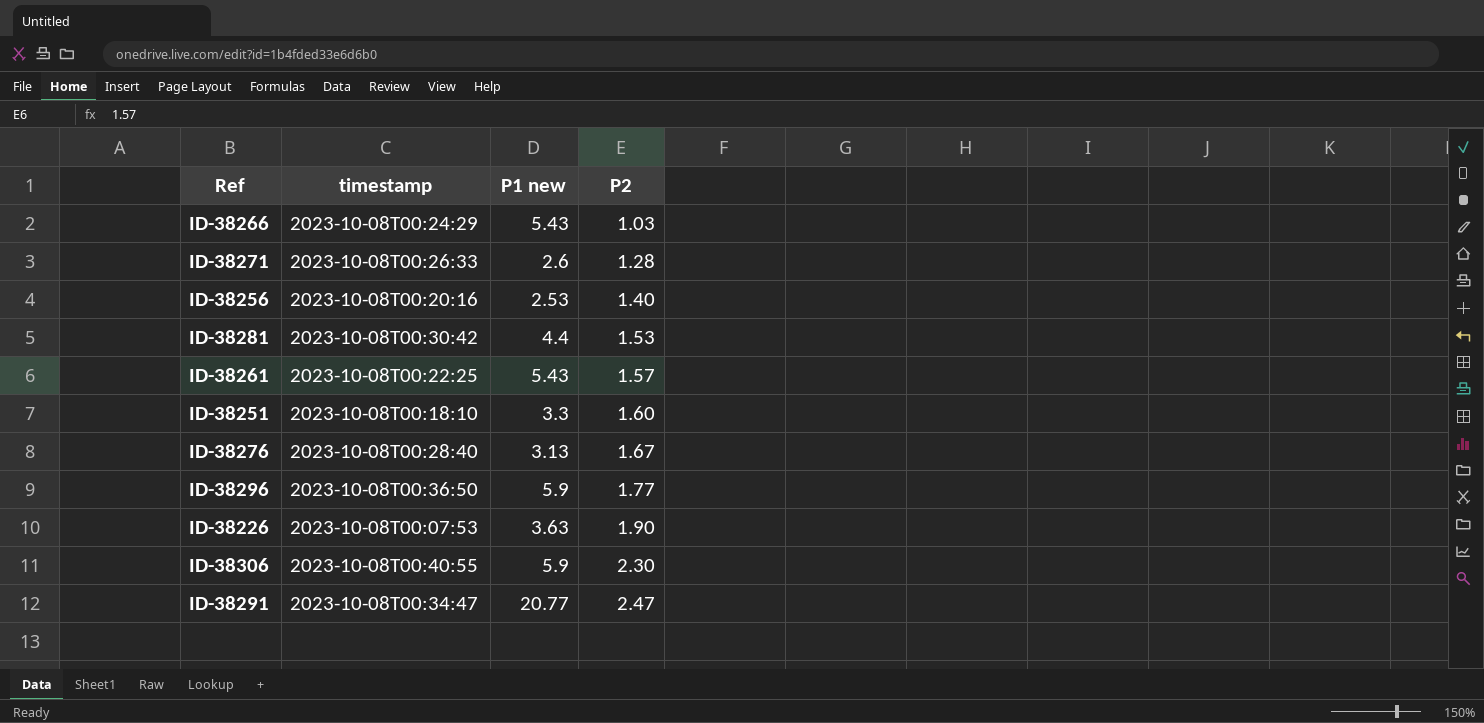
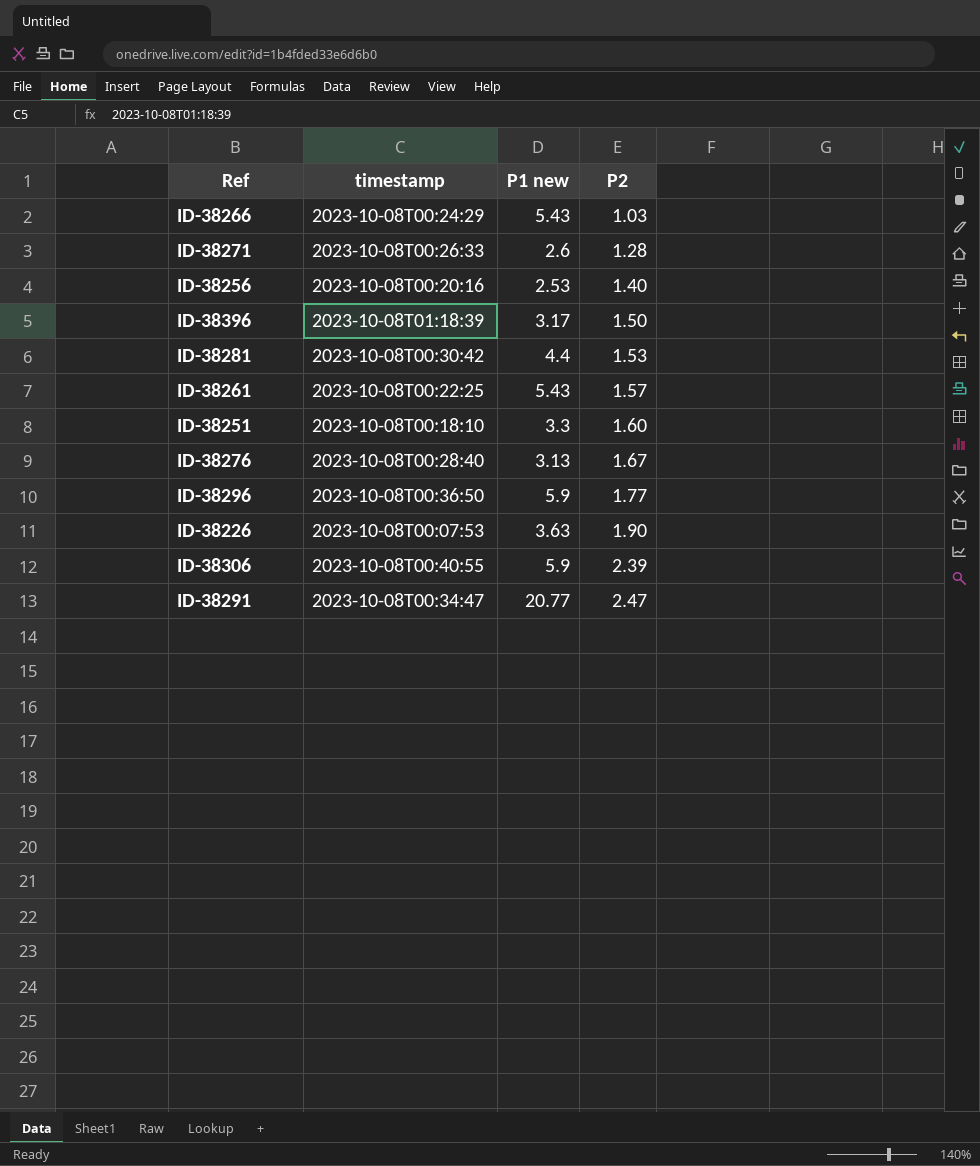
row ID-38396: none -> 2023-10-08T01:18:39 | 3.17 | 1.50
ID-38306 | P2: 2.30 -> 2.39

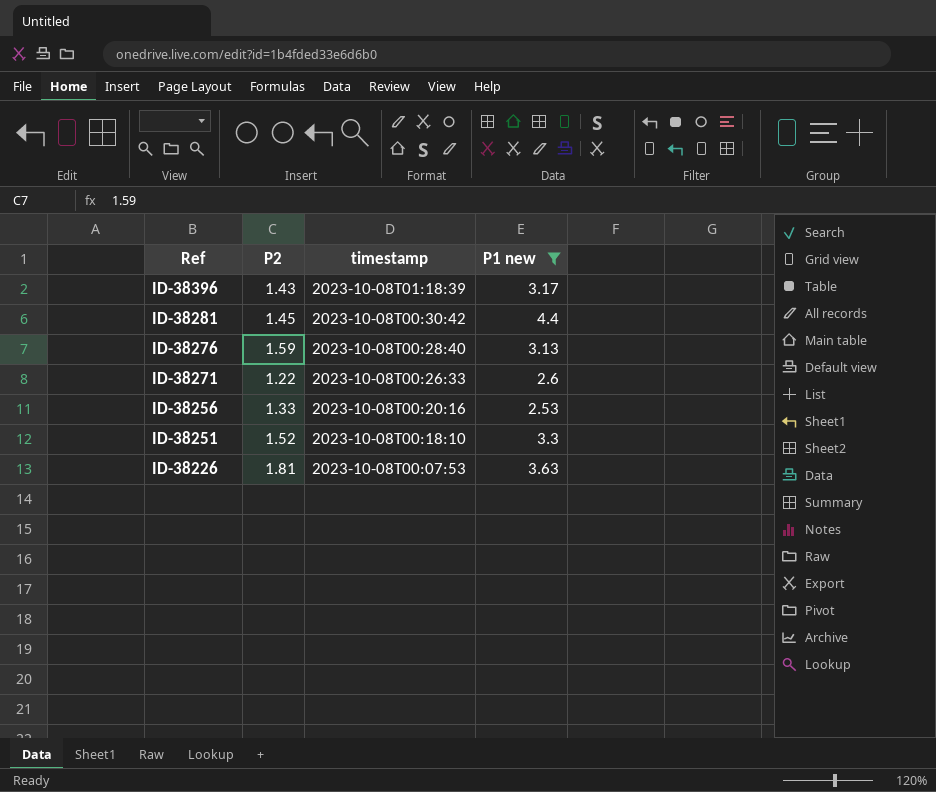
filter: none -> P1 new <= 4.4
row order: P2 ascending -> Ref descending
column P2 | position: 4 -> 2
ID-38396 | P2: 1.50 -> 1.43
ID-38281 | P2: 1.53 -> 1.45
ID-38276 | P2: 1.67 -> 1.59
ID-38271 | P2: 1.28 -> 1.22
ID-38256 | P2: 1.40 -> 1.33
ID-38251 | P2: 1.60 -> 1.52
ID-38226 | P2: 1.90 -> 1.81

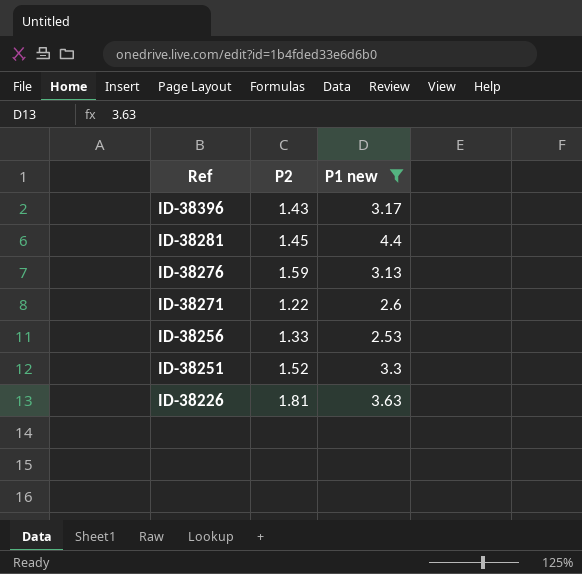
column timestamp | position: 3 -> none

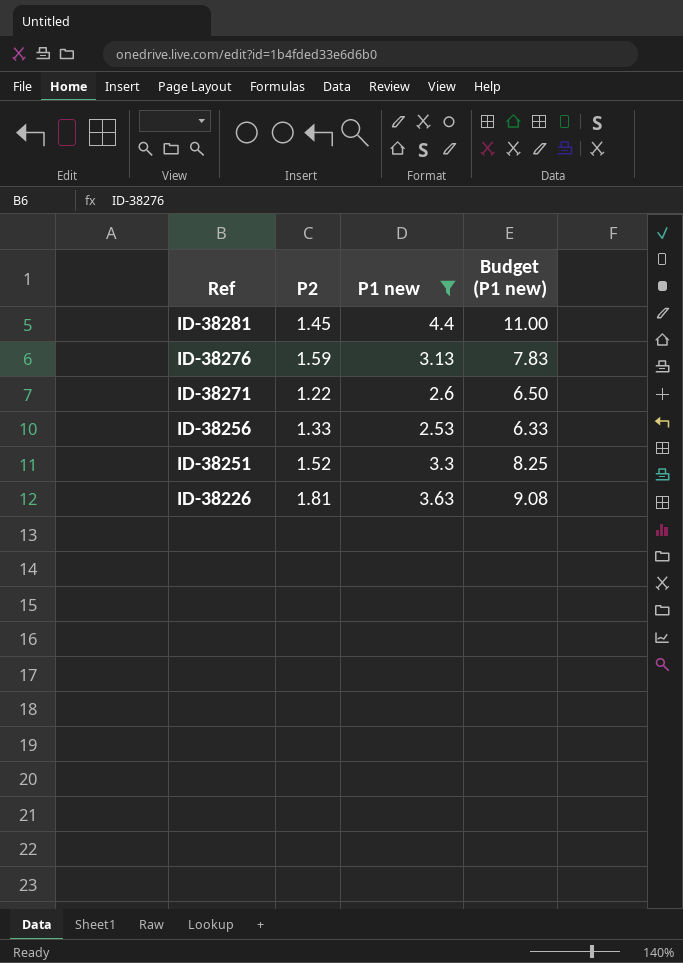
column Budget (P1 new) | formula: none -> [P1 new] * 2.5
row ID-38396: 1.43 | 3.17 -> none

